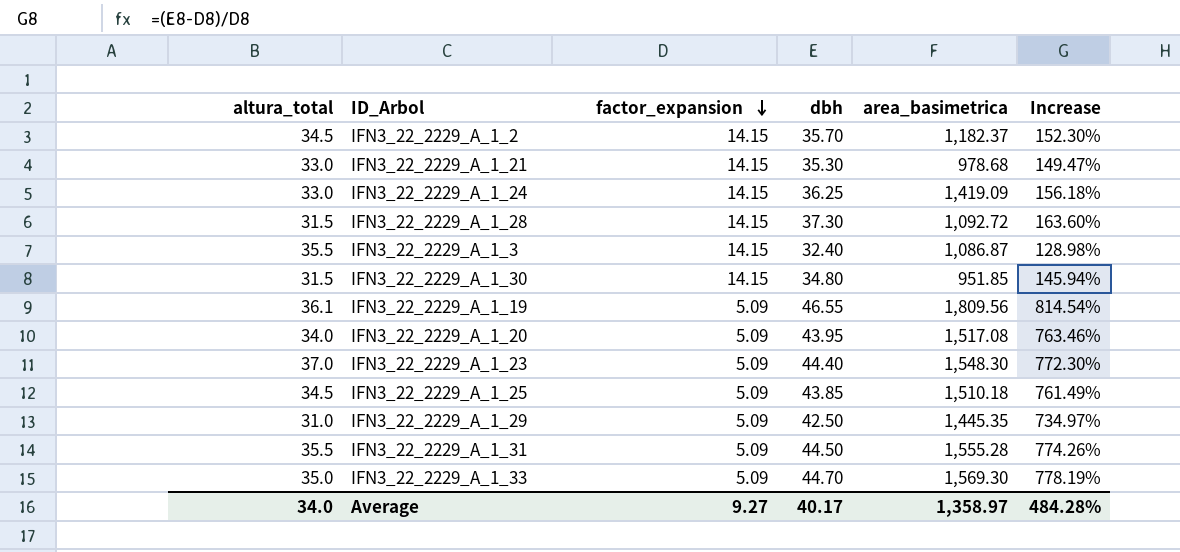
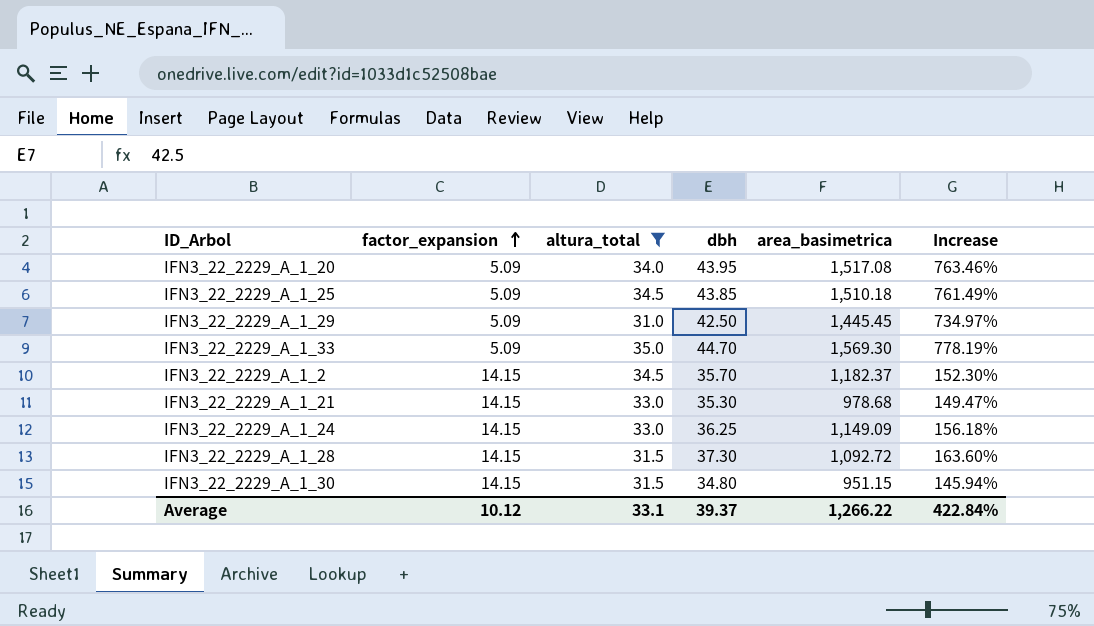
filter: none -> altura_total <= 35.0
row order: factor_expansion descending -> factor_expansion ascending
column altura_total | position: 1 -> 3
IFN3_22_2229_A_1_29 | area_basimetrica: 1,445.35 -> 1,445.45
IFN3_22_2229_A_1_24 | area_basimetrica: 1,419.09 -> 1,149.09
IFN3_22_2229_A_1_30 | area_basimetrica: 951.85 -> 951.15
Average | factor_expansion: 9.27 -> 10.12
Average | altura_total: 34.0 -> 33.1
Average | dbh: 40.17 -> 39.37
Average | area_basimetrica: 1,358.97 -> 1,266.22
Average | Increase: 484.28% -> 422.84%

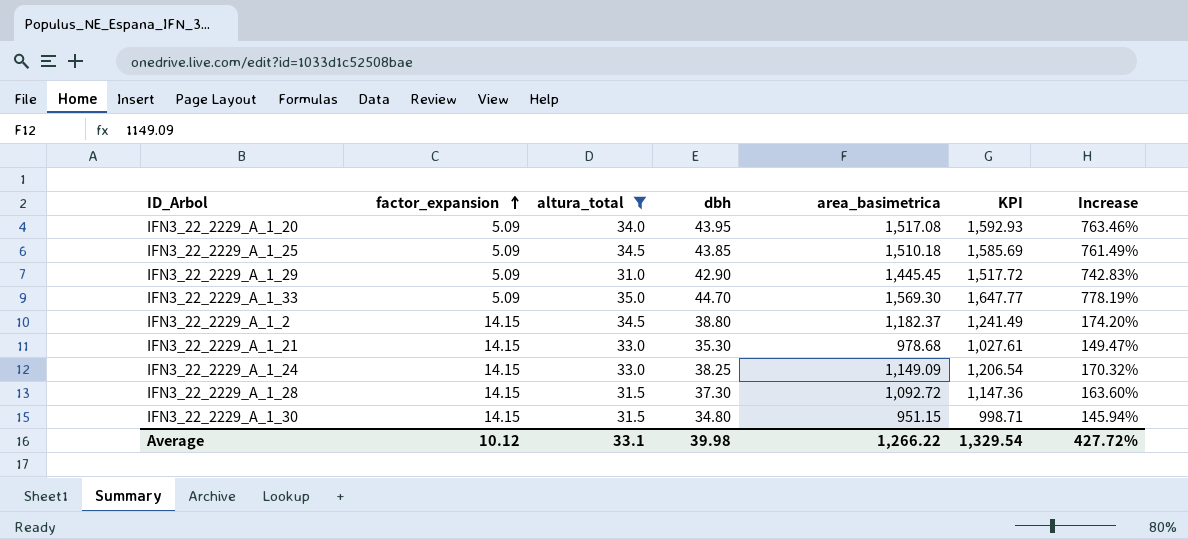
column KPI | formula: none -> [area_basimetrica] * 1.05
IFN3_22_2229_A_1_29 | dbh: 42.50 -> 42.90
IFN3_22_2229_A_1_29 | Increase: 734.97% -> 742.83%
IFN3_22_2229_A_1_2 | dbh: 35.70 -> 38.80
IFN3_22_2229_A_1_2 | Increase: 152.30% -> 174.20%
IFN3_22_2229_A_1_24 | dbh: 36.25 -> 38.25
IFN3_22_2229_A_1_24 | Increase: 156.18% -> 170.32%
Average | dbh: 39.37 -> 39.98
Average | Increase: 422.84% -> 427.72%

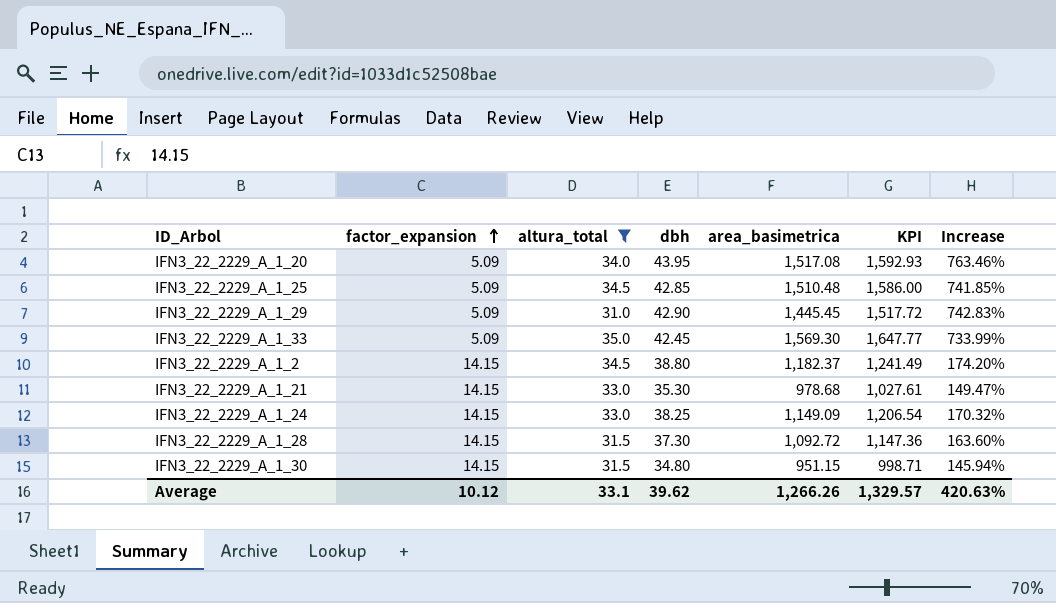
IFN3_22_2229_A_1_25 | dbh: 43.85 -> 42.85
IFN3_22_2229_A_1_25 | area_basimetrica: 1,510.18 -> 1,510.48
IFN3_22_2229_A_1_25 | KPI: 1,585.69 -> 1,586.00
IFN3_22_2229_A_1_25 | Increase: 761.49% -> 741.85%
IFN3_22_2229_A_1_33 | dbh: 44.70 -> 42.45
IFN3_22_2229_A_1_33 | Increase: 778.19% -> 733.99%
Average | dbh: 39.98 -> 39.62
Average | area_basimetrica: 1,266.22 -> 1,266.26
Average | KPI: 1,329.54 -> 1,329.57
Average | Increase: 427.72% -> 420.63%

